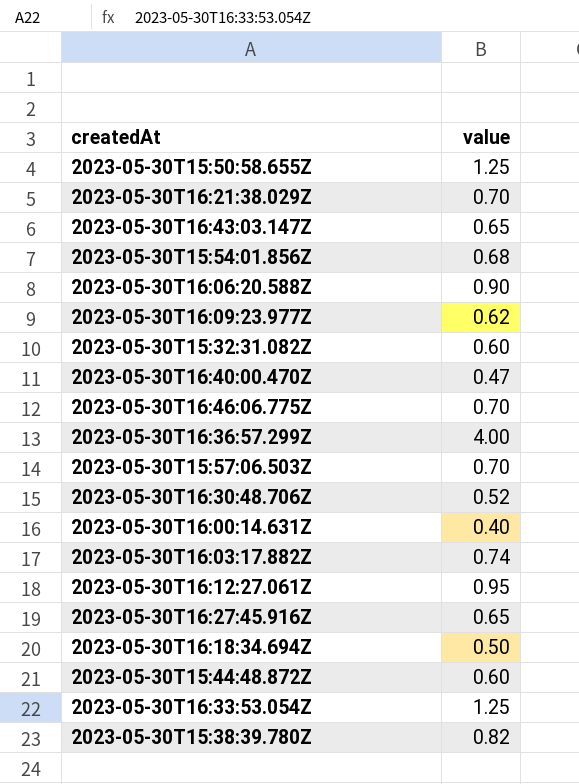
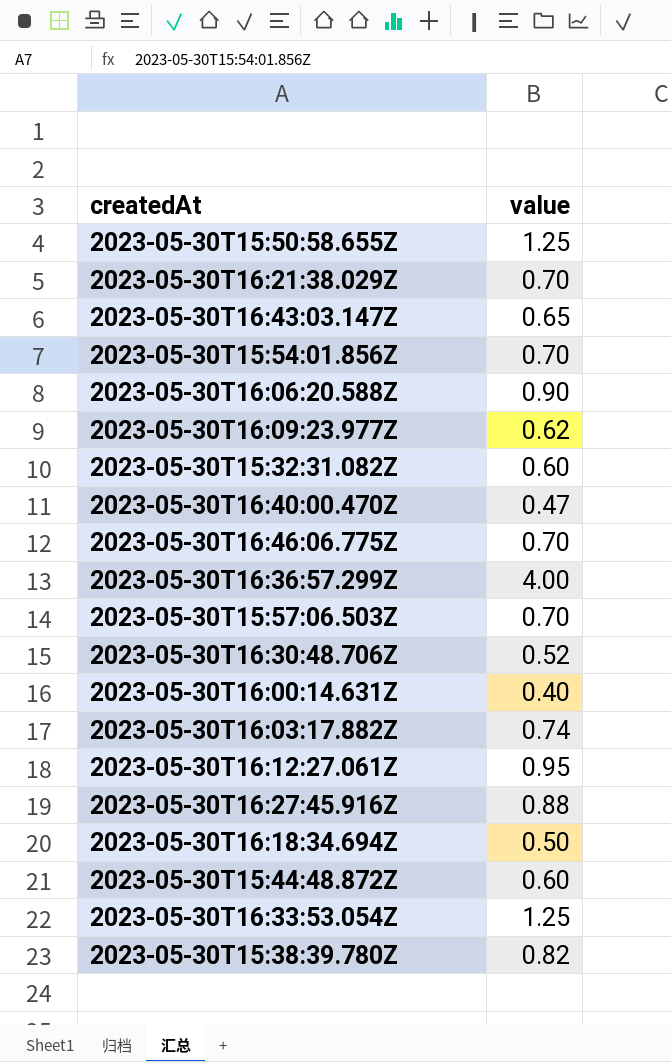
2023-05-30T15:54:01.856Z | value: 0.68 -> 0.70
2023-05-30T16:27:45.916Z | value: 0.65 -> 0.88

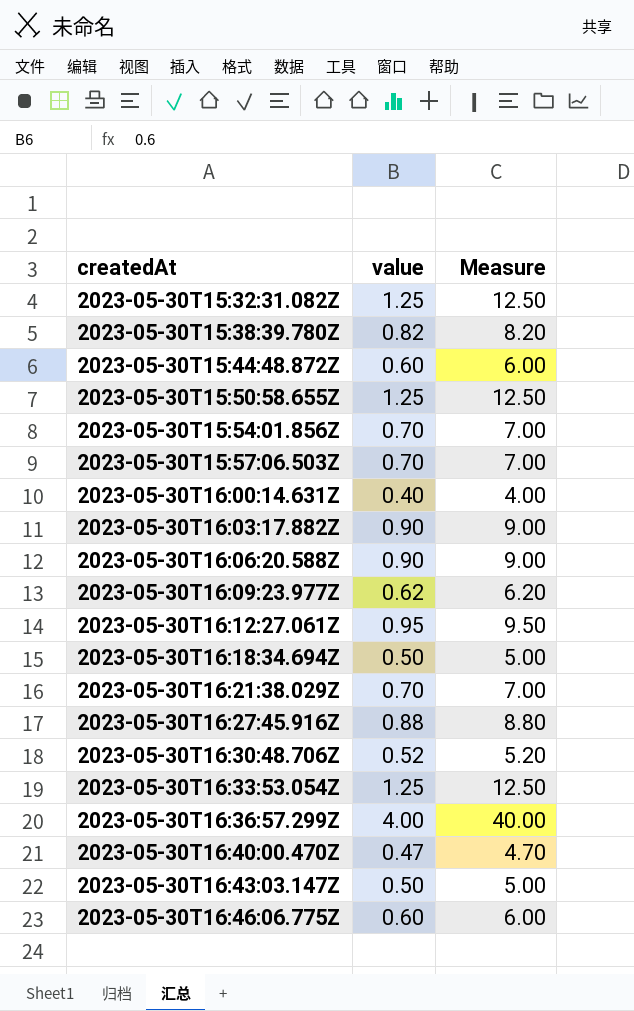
row order: none -> createdAt ascending
column Measure | formula: none -> [value] * 10
2023-05-30T15:32:31.082Z | value: 0.60 -> 1.25
2023-05-30T16:03:17.882Z | value: 0.74 -> 0.90
2023-05-30T16:43:03.147Z | value: 0.65 -> 0.50
2023-05-30T16:46:06.775Z | value: 0.70 -> 0.60

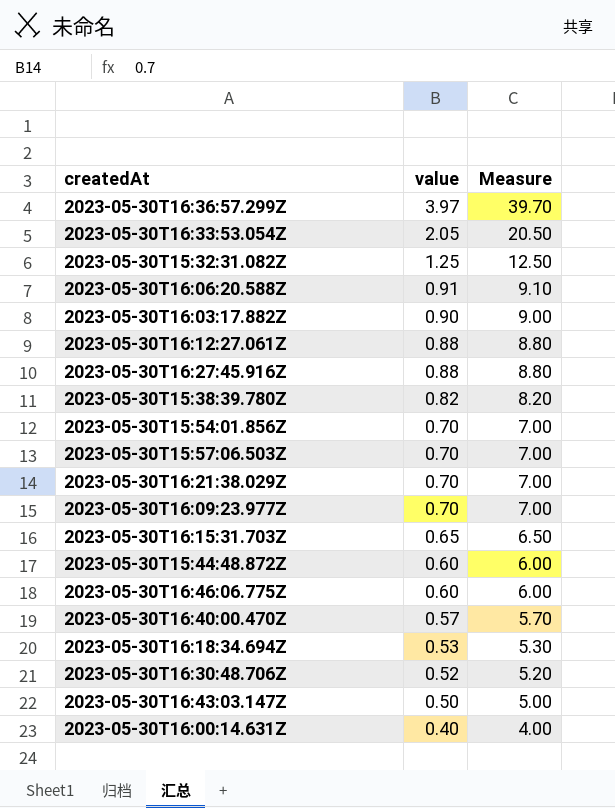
row order: createdAt ascending -> value descending
row 2023-05-30T15:50:58.655Z: 1.25 | 12.50 -> none
2023-05-30T16:36:57.299Z | value: 4.00 -> 3.97
2023-05-30T16:36:57.299Z | Measure: 40.00 -> 39.70
2023-05-30T16:33:53.054Z | value: 1.25 -> 2.05
2023-05-30T16:33:53.054Z | Measure: 12.50 -> 20.50
2023-05-30T16:06:20.588Z | value: 0.90 -> 0.91
2023-05-30T16:06:20.588Z | Measure: 9.00 -> 9.10
2023-05-30T16:12:27.061Z | value: 0.95 -> 0.88
2023-05-30T16:12:27.061Z | Measure: 9.50 -> 8.80
2023-05-30T16:09:23.977Z | value: 0.62 -> 0.70
2023-05-30T16:09:23.977Z | Measure: 6.20 -> 7.00
row 2023-05-30T16:15:31.703Z: none -> 0.65 | 6.50
2023-05-30T16:40:00.470Z | value: 0.47 -> 0.57
2023-05-30T16:40:00.470Z | Measure: 4.70 -> 5.70
2023-05-30T16:18:34.694Z | value: 0.50 -> 0.53
2023-05-30T16:18:34.694Z | Measure: 5.00 -> 5.30

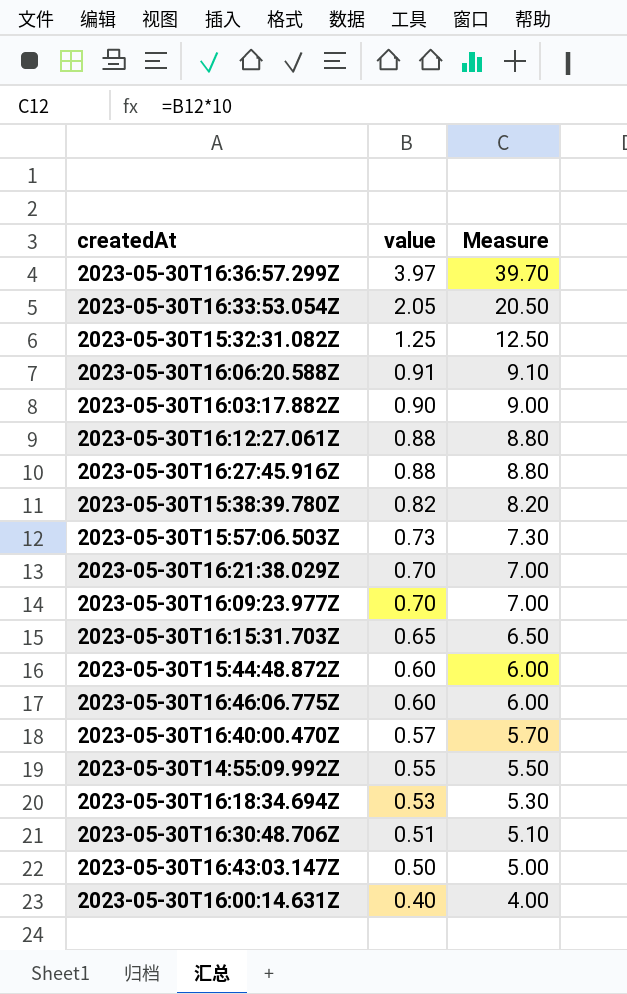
row 2023-05-30T15:54:01.856Z: 0.70 | 7.00 -> none
2023-05-30T15:57:06.503Z | value: 0.70 -> 0.73
2023-05-30T15:57:06.503Z | Measure: 7.00 -> 7.30
row 2023-05-30T14:55:09.992Z: none -> 0.55 | 5.50
2023-05-30T16:30:48.706Z | value: 0.52 -> 0.51
2023-05-30T16:30:48.706Z | Measure: 5.20 -> 5.10

